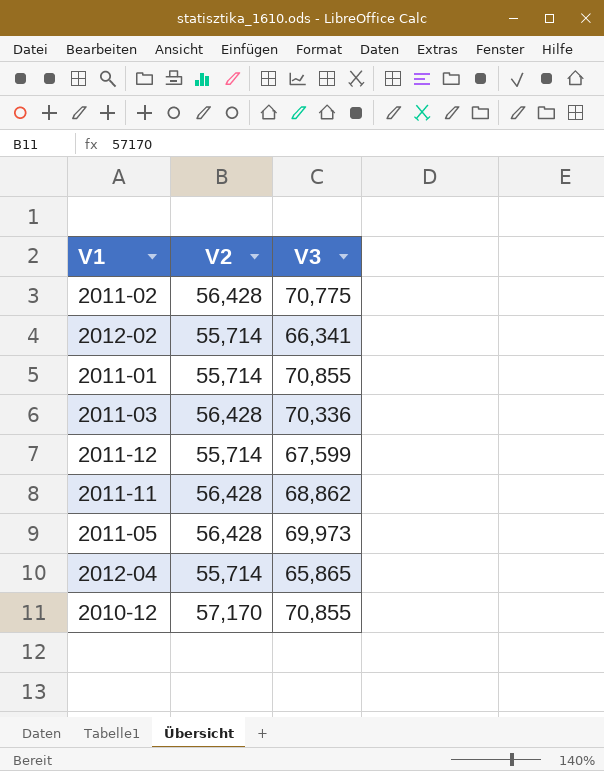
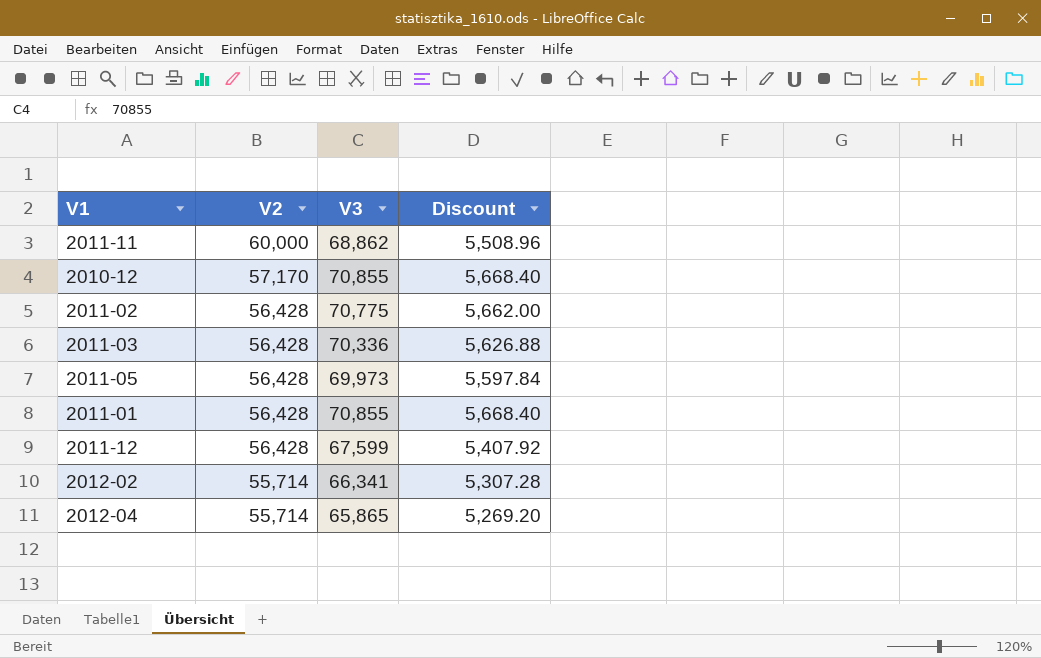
row order: none -> V2 descending
column Discount | formula: none -> [V3] * 0.08
2011-11 | V2: 56,428 -> 60,000
2011-01 | V2: 55,714 -> 56,428
2011-12 | V2: 55,714 -> 56,428

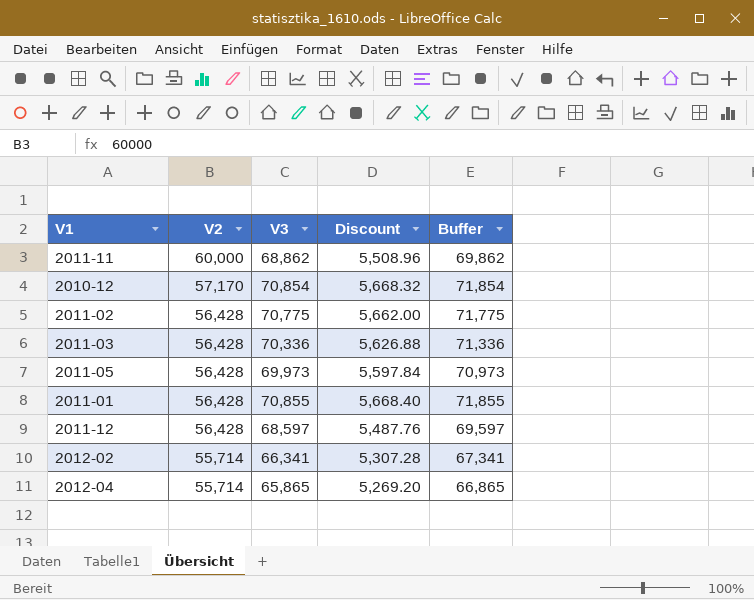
column Buffer | formula: none -> [V3] + 1000
2010-12 | V3: 70,855 -> 70,854
2010-12 | Discount: 5,668.40 -> 5,668.32
2011-12 | V3: 67,599 -> 68,597
2011-12 | Discount: 5,407.92 -> 5,487.76

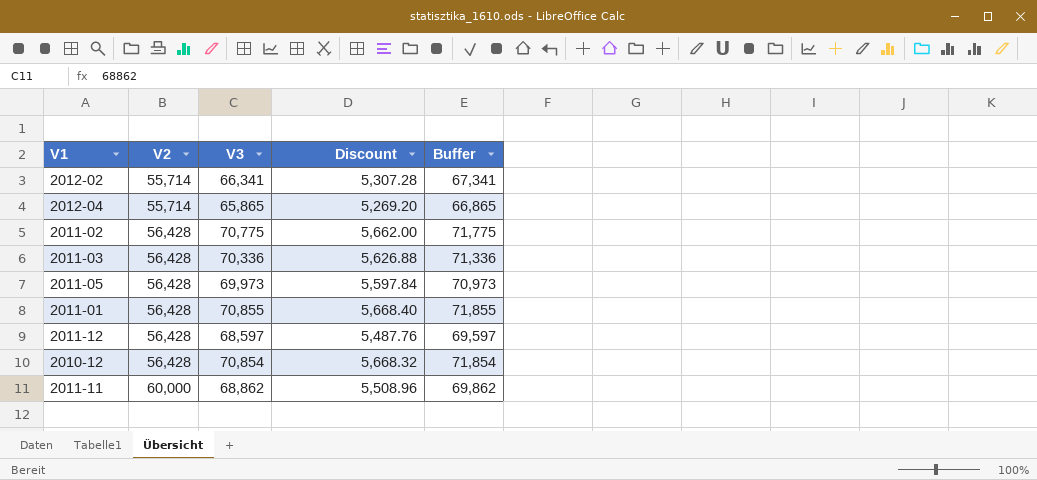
row order: V2 descending -> V2 ascending
2010-12 | V2: 57,170 -> 56,428

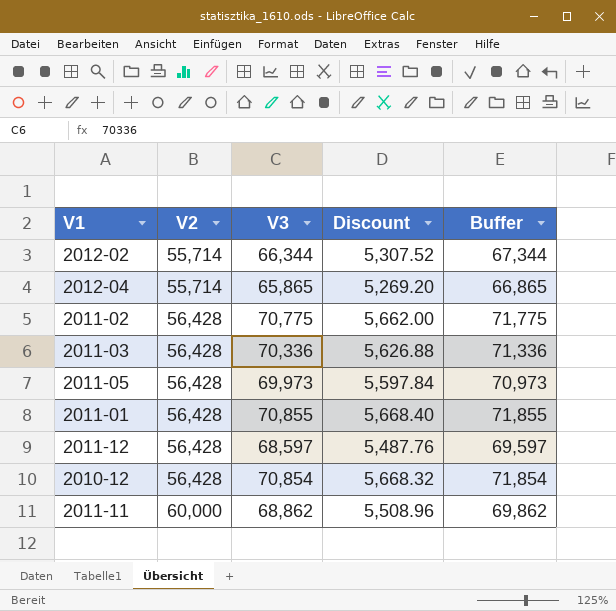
2012-02 | V3: 66,341 -> 66,344
2012-02 | Discount: 5,307.28 -> 5,307.52
2012-02 | Buffer: 67,341 -> 67,344

